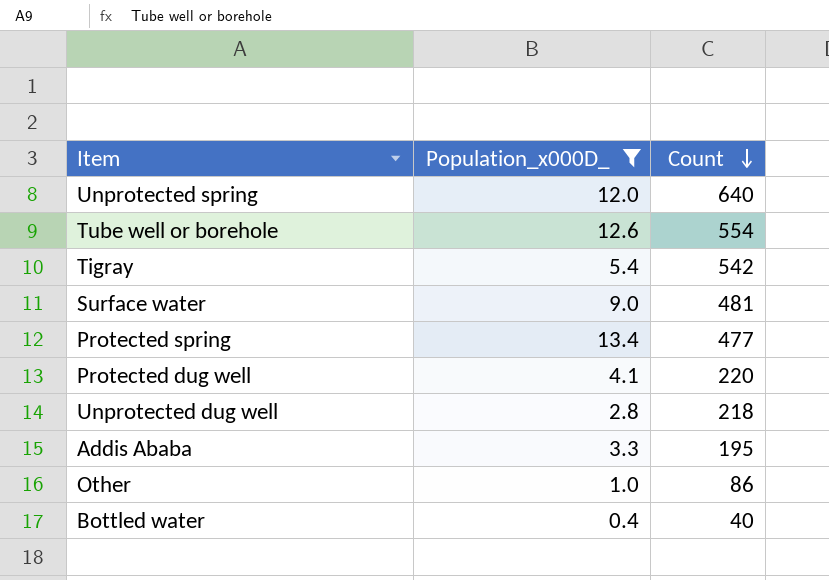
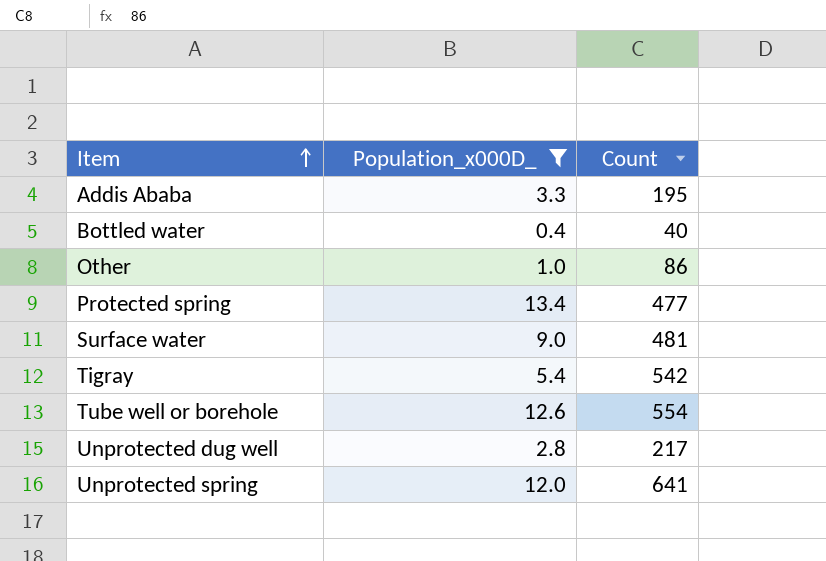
row order: Count descending -> Item ascending
row Protected dug well: 4.1 | 220 -> none
Unprotected dug well | Count: 218 -> 217
Unprotected spring | Count: 640 -> 641

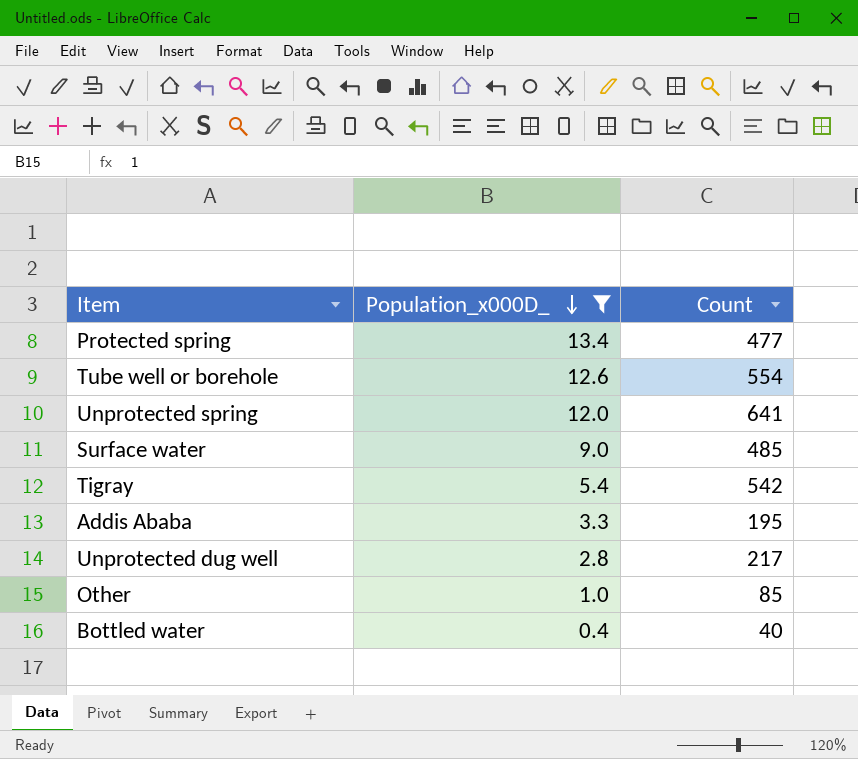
row order: Item ascending -> Population_x000D_ descending
Surface water | Count: 481 -> 485
Other | Count: 86 -> 85

